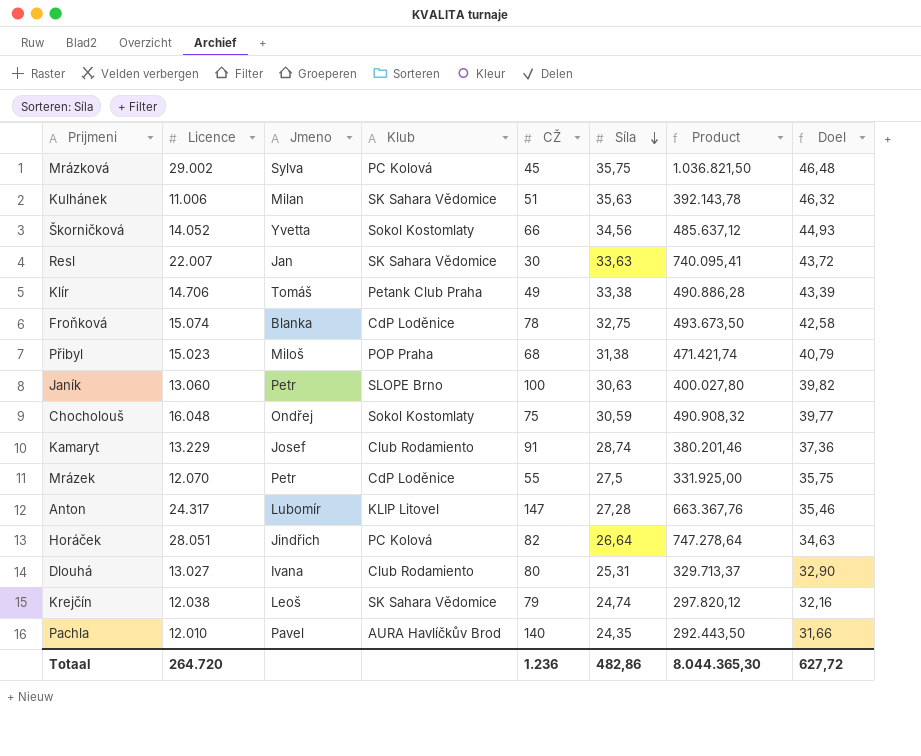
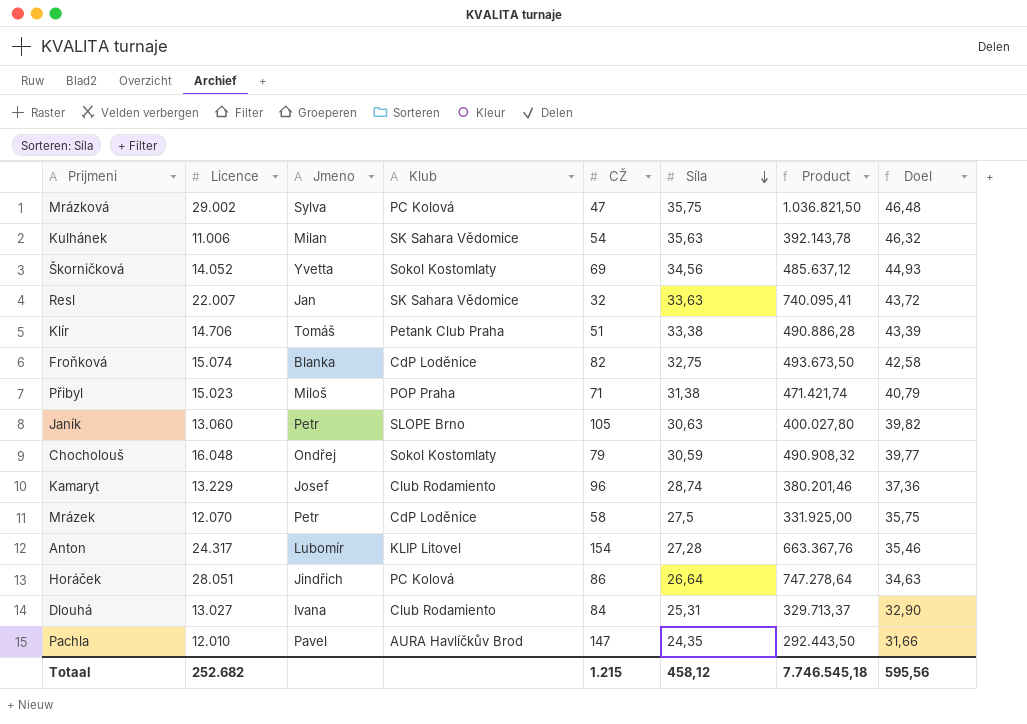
row Krejčín: 12.038 | Leoš | SK Sahara Vědomice | 79 | 24,74 | 297.820,12 | 32,16 -> none
Mrázková | CŽ: 45 -> 47
Kulhánek | CŽ: 51 -> 54
Škorničková | CŽ: 66 -> 69
Resl | CŽ: 30 -> 32
Klír | CŽ: 49 -> 51
Froňková | CŽ: 78 -> 82
Přibyl | CŽ: 68 -> 71
Janík | CŽ: 100 -> 105
Chocholouš | CŽ: 75 -> 79
Kamaryt | CŽ: 91 -> 96
Mrázek | CŽ: 55 -> 58
Anton | CŽ: 147 -> 154
Horáček | CŽ: 82 -> 86
Dlouhá | CŽ: 80 -> 84
Pachla | CŽ: 140 -> 147
Totaal | Licence: 264.720 -> 252.682
Totaal | CŽ: 1.236 -> 1.215
Totaal | Síla: 482,86 -> 458,12
Totaal | Product: 8.044.365,30 -> 7.746.545,18
Totaal | Doel: 627,72 -> 595,56

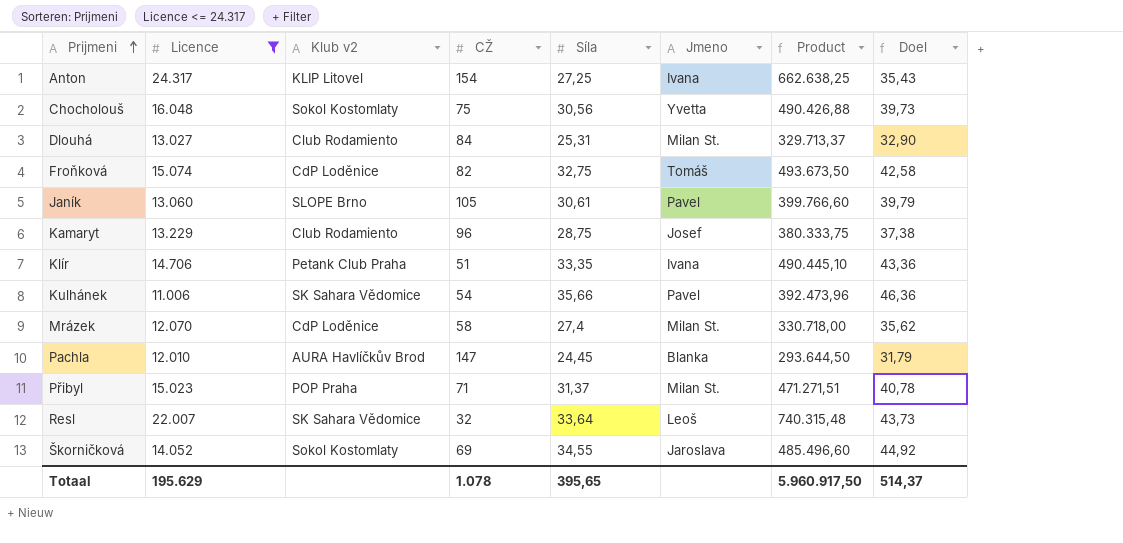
filter: none -> Licence <= 24.317
row order: Síla descending -> Prijmeni ascending
column name: Klub -> Klub v2
column Jmeno | position: 3 -> 6
Anton | Síla: 27,28 -> 27,25
Anton | Jmeno: Lubomír -> Ivana
Anton | Product: 663.367,76 -> 662.638,25
Anton | Doel: 35,46 -> 35,43
Chocholouš | CŽ: 79 -> 75
Chocholouš | Síla: 30,59 -> 30,56
Chocholouš | Jmeno: Ondřej -> Yvetta
Chocholouš | Product: 490.908,32 -> 490.426,88
Chocholouš | Doel: 39,77 -> 39,73
Dlouhá | Jmeno: Ivana -> Milan St.
Froňková | Jmeno: Blanka -> Tomáš
Janík | Síla: 30,63 -> 30,61
Janík | Jmeno: Petr -> Pavel
Janík | Product: 400.027,80 -> 399.766,60
Janík | Doel: 39,82 -> 39,79
Kamaryt | Síla: 28,74 -> 28,75
Kamaryt | Product: 380.201,46 -> 380.333,75
Kamaryt | Doel: 37,36 -> 37,38
Klír | Síla: 33,38 -> 33,35
Klír | Jmeno: Tomáš -> Ivana
Klír | Product: 490.886,28 -> 490.445,10
Klír | Doel: 43,39 -> 43,36
Kulhánek | Síla: 35,63 -> 35,66
Kulhánek | Jmeno: Milan -> Pavel
Kulhánek | Product: 392.143,78 -> 392.473,96
Kulhánek | Doel: 46,32 -> 46,36
Mrázek | Síla: 27,5 -> 27,4
Mrázek | Jmeno: Petr -> Milan St.
Mrázek | Product: 331.925,00 -> 330.718,00
Mrázek | Doel: 35,75 -> 35,62
Pachla | Síla: 24,35 -> 24,45
Pachla | Jmeno: Pavel -> Blanka
Pachla | Product: 292.443,50 -> 293.644,50
Pachla | Doel: 31,66 -> 31,79
Přibyl | Síla: 31,38 -> 31,37
Přibyl | Jmeno: Miloš -> Milan St.
Přibyl | Product: 471.421,74 -> 471.271,51
Přibyl | Doel: 40,79 -> 40,78
Resl | Síla: 33,63 -> 33,64
Resl | Jmeno: Jan -> Leoš
Resl | Product: 740.095,41 -> 740.315,48
Resl | Doel: 43,72 -> 43,73
Škorničková | Síla: 34,56 -> 34,55
Škorničková | Jmeno: Yvetta -> Jaroslava
Škorničková | Product: 485.637,12 -> 485.496,60
Škorničková | Doel: 44,93 -> 44,92
Totaal | Licence: 252.682 -> 195.629
Totaal | CŽ: 1.215 -> 1.078
Totaal | Síla: 458,12 -> 395,65
Totaal | Product: 7.746.545,18 -> 5.960.917,50
Totaal | Doel: 595,56 -> 514,37

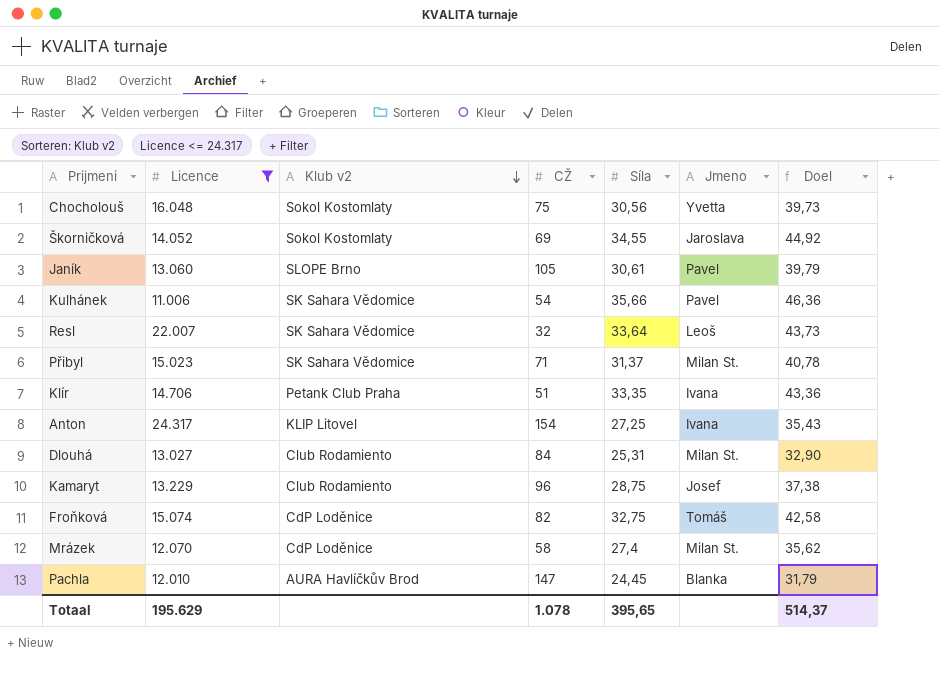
row order: Prijmeni ascending -> Klub v2 descending
column Product | formula: [Licence] * [Síla] -> none
Přibyl | Klub v2: POP Praha -> SK Sahara Vědomice

